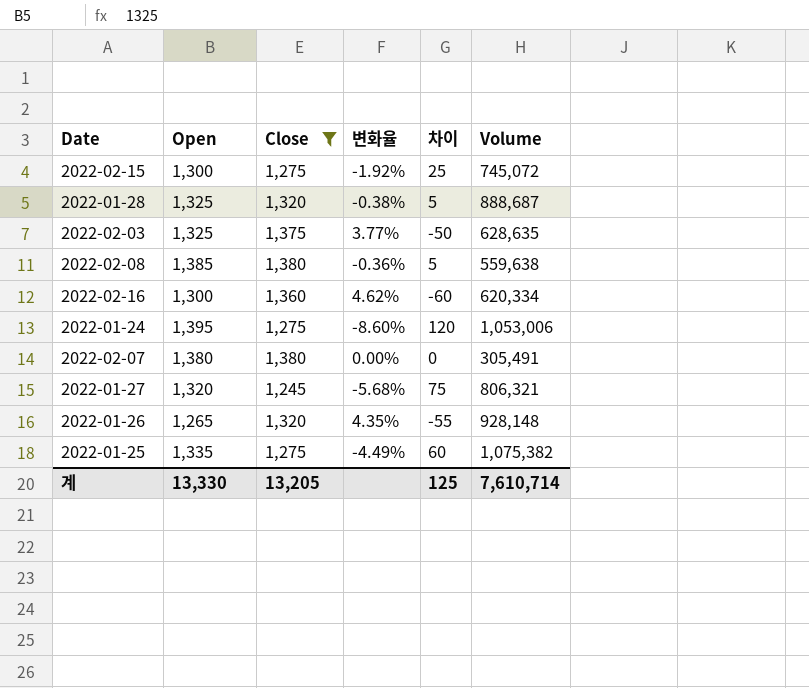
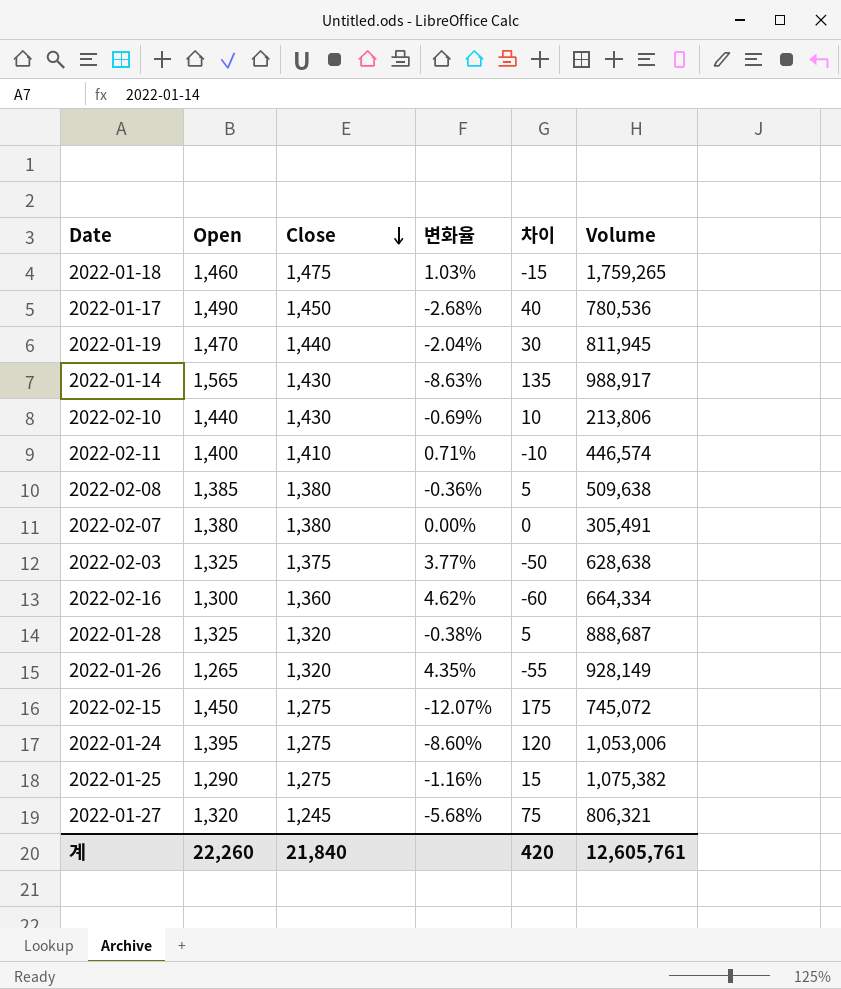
filter: Close <= 1,380 -> none
row order: none -> Close descending
2022-02-08 | Volume: 559,638 -> 509,638
2022-02-03 | Volume: 628,635 -> 628,638
2022-02-16 | Volume: 620,334 -> 664,334
2022-01-26 | Volume: 928,148 -> 928,149
2022-02-15 | Open: 1,300 -> 1,450
2022-02-15 | 변화율: -1.92% -> -12.07%
2022-02-15 | 차이: 25 -> 175
2022-01-25 | Open: 1,335 -> 1,290
2022-01-25 | 변화율: -4.49% -> -1.16%
2022-01-25 | 차이: 60 -> 15
계 | Open: 13,330 -> 22,260
계 | Close: 13,205 -> 21,840
계 | 차이: 125 -> 420
계 | Volume: 7,610,714 -> 12,605,761

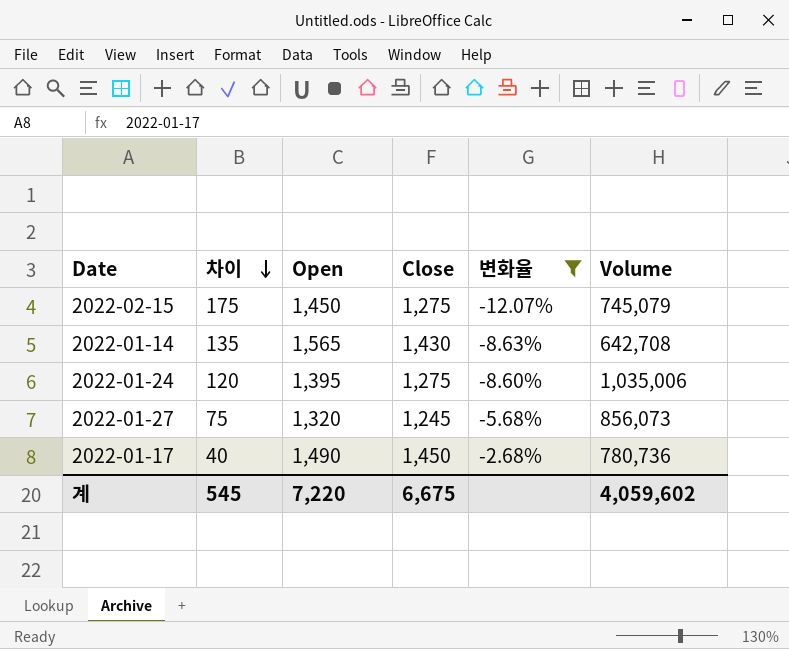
filter: none -> 변화율 <= -2.68%
row order: Close descending -> 차이 descending
column 차이 | position: 5 -> 2
2022-02-15 | Volume: 745,072 -> 745,079
2022-01-14 | Volume: 988,917 -> 642,708
2022-01-24 | Volume: 1,053,006 -> 1,035,006
2022-01-27 | Volume: 806,321 -> 856,073
2022-01-17 | Volume: 780,536 -> 780,736
계 | 차이: 420 -> 545
계 | Open: 22,260 -> 7,220
계 | Close: 21,840 -> 6,675
계 | Volume: 12,605,761 -> 4,059,602

